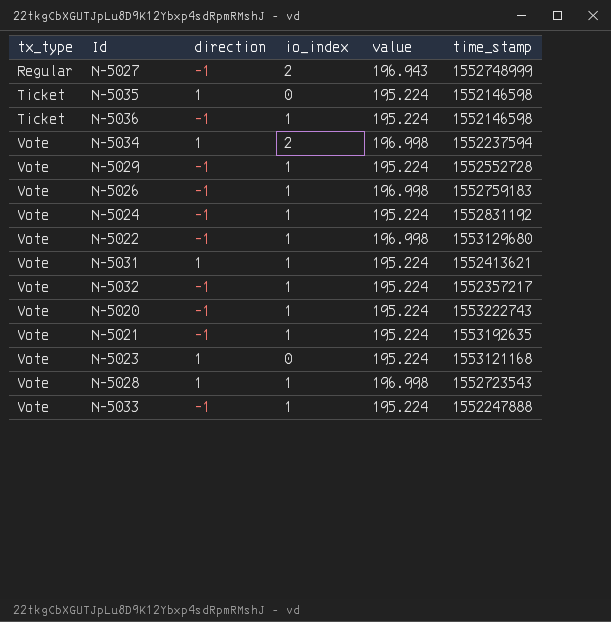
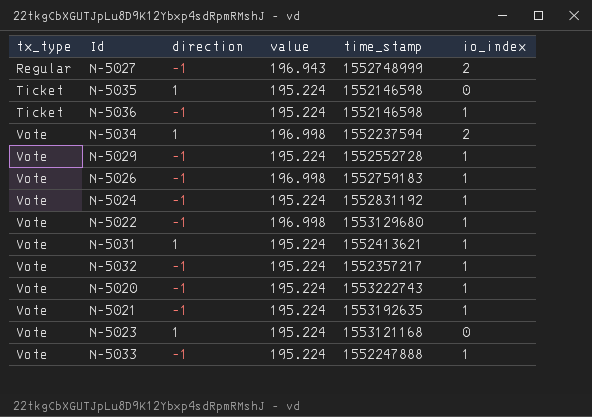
column io_index | position: 4 -> 6
row N-5028: Vote | 1 | 1 | 196.998 | 1552723543 -> none

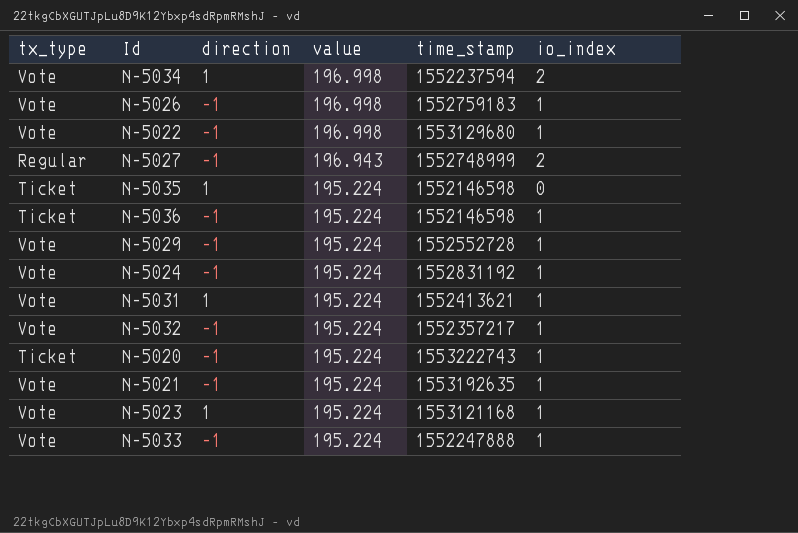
row order: tx_type ascending -> value descending
N-5020 | tx_type: Vote -> Ticket
N-5023 | io_index: 0 -> 1

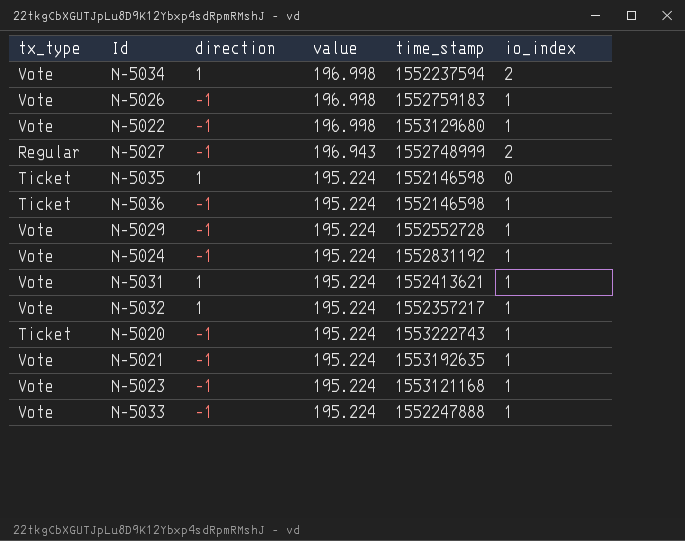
N-5032 | direction: -1 -> 1
N-5023 | direction: 1 -> -1

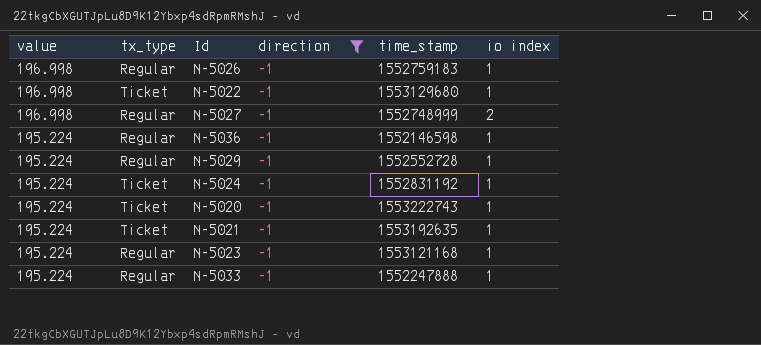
filter: none -> direction = -1
column value | position: 4 -> 1
column name: io_index -> io index
N-5026 | tx_type: Vote -> Regular
N-5022 | tx_type: Vote -> Ticket
N-5027 | value: 196.943 -> 196.998
N-5036 | tx_type: Ticket -> Regular
N-5029 | tx_type: Vote -> Regular
N-5024 | tx_type: Vote -> Ticket
N-5021 | tx_type: Vote -> Ticket
N-5023 | tx_type: Vote -> Regular
N-5033 | tx_type: Vote -> Regular

